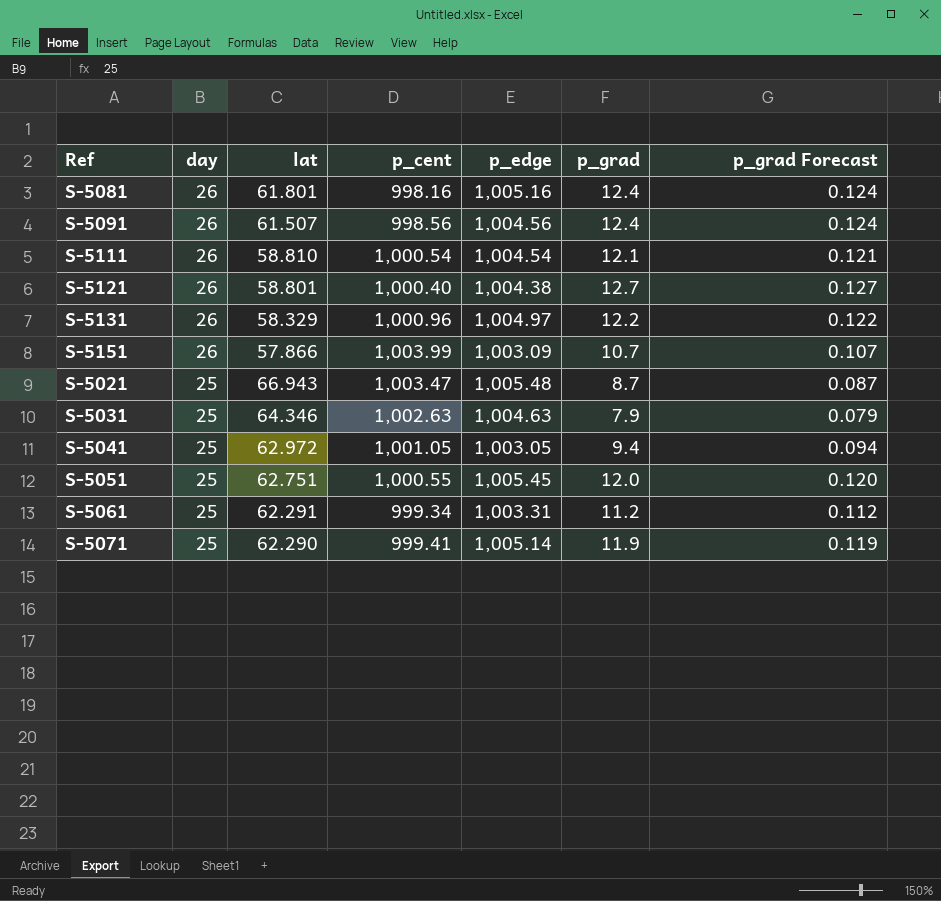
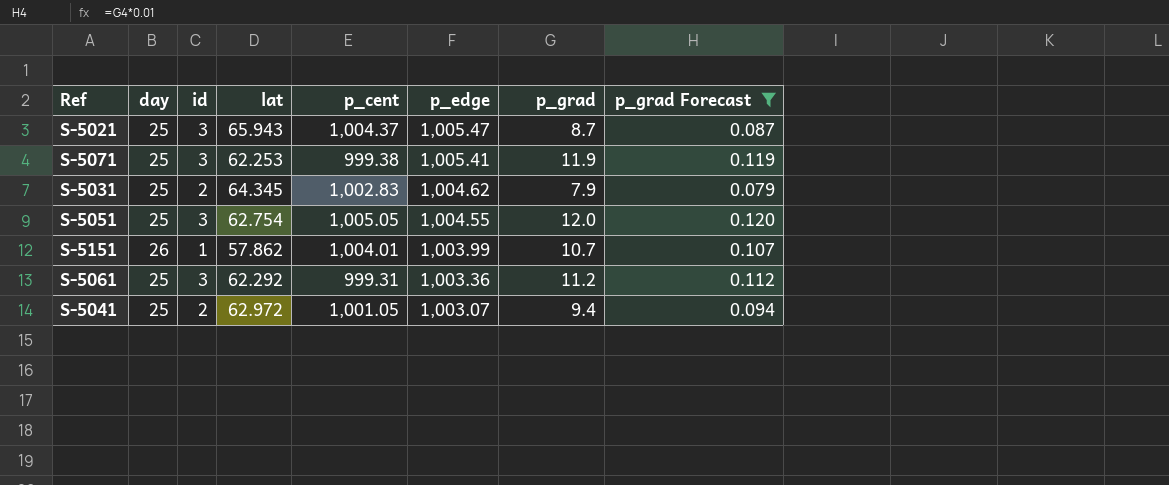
filter: none -> p_grad Forecast <= 0.120
row order: day descending -> p_edge descending
column id | position: none -> 3
S-5021 | lat: 66.943 -> 65.943
S-5021 | p_cent: 1,003.47 -> 1,004.37
S-5021 | p_edge: 1,005.48 -> 1,005.47
S-5071 | lat: 62.290 -> 62.253
S-5071 | p_cent: 999.41 -> 999.38
S-5071 | p_edge: 1,005.14 -> 1,005.41
S-5031 | lat: 64.346 -> 64.345
S-5031 | p_cent: 1,002.63 -> 1,002.83
S-5031 | p_edge: 1,004.63 -> 1,004.62
S-5051 | lat: 62.751 -> 62.754
S-5051 | p_cent: 1,000.55 -> 1,005.05
S-5051 | p_edge: 1,005.45 -> 1,004.55
S-5151 | lat: 57.866 -> 57.862
S-5151 | p_cent: 1,003.99 -> 1,004.01
S-5151 | p_edge: 1,003.09 -> 1,003.99
S-5061 | lat: 62.291 -> 62.292
S-5061 | p_cent: 999.34 -> 999.31
S-5061 | p_edge: 1,003.31 -> 1,003.36
S-5041 | p_edge: 1,003.05 -> 1,003.07

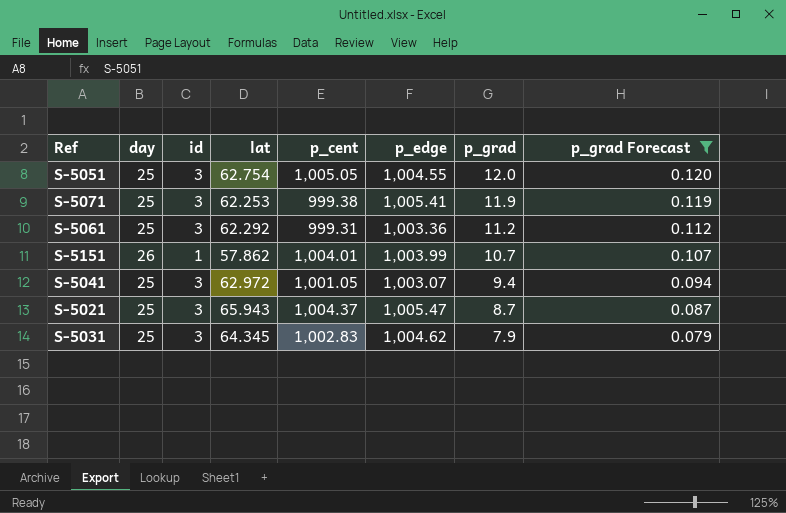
row order: p_edge descending -> p_grad descending
S-5041 | id: 2 -> 3
S-5031 | id: 2 -> 3

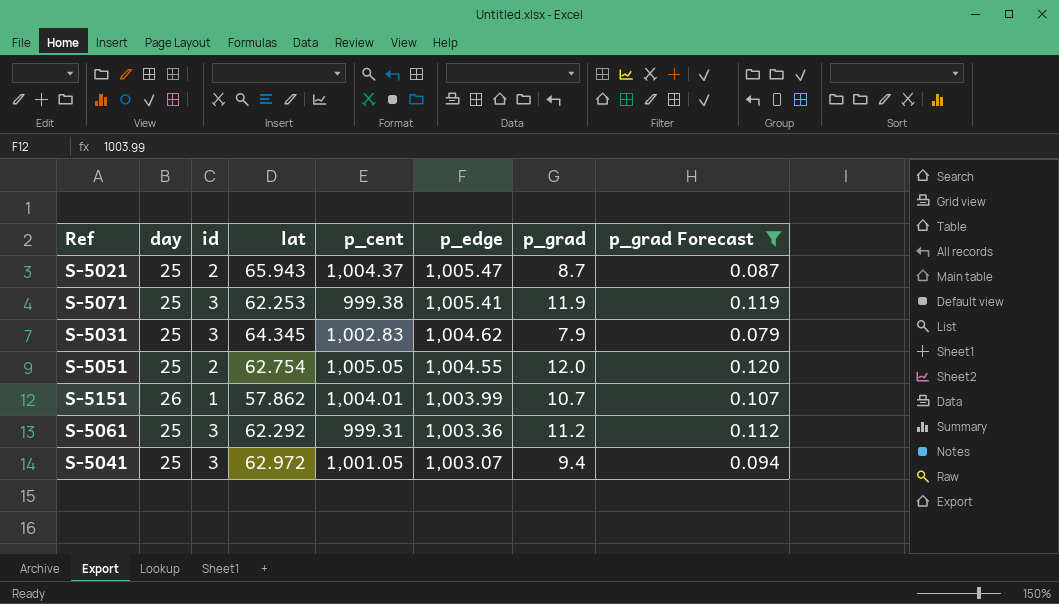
row order: p_grad descending -> p_edge descending
S-5021 | id: 3 -> 2
S-5051 | id: 3 -> 2

